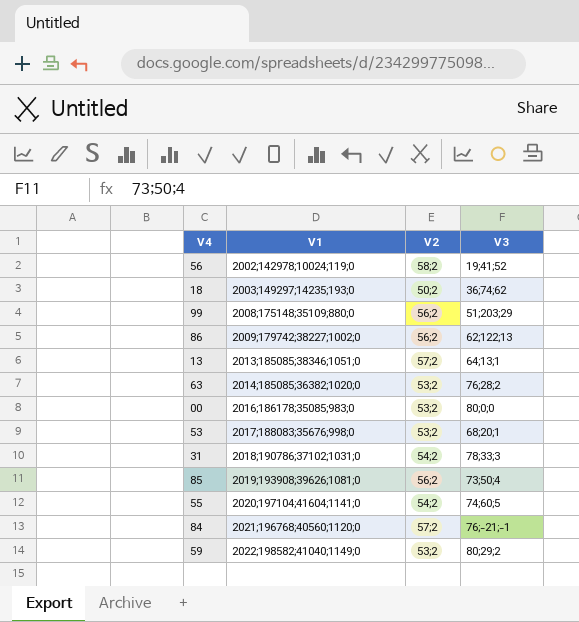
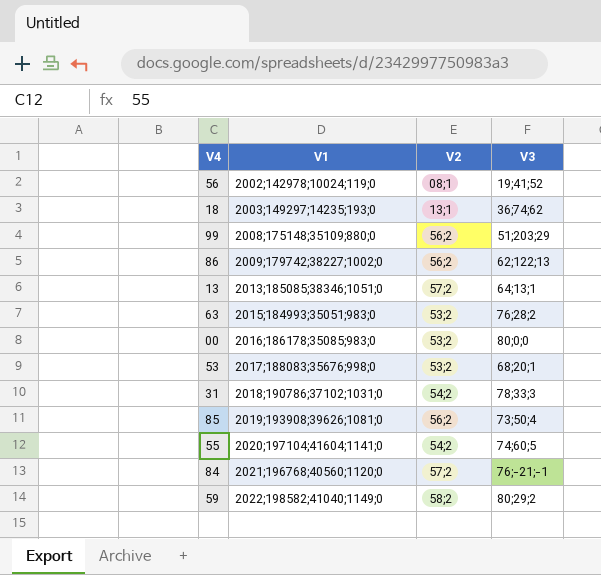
56 | V2: 58;2 -> 08;1
18 | V2: 50;2 -> 13;1
63 | V1: 2014;185085;36382;1020;0 -> 2015;184993;35051;983;0
59 | V2: 53;2 -> 58;2

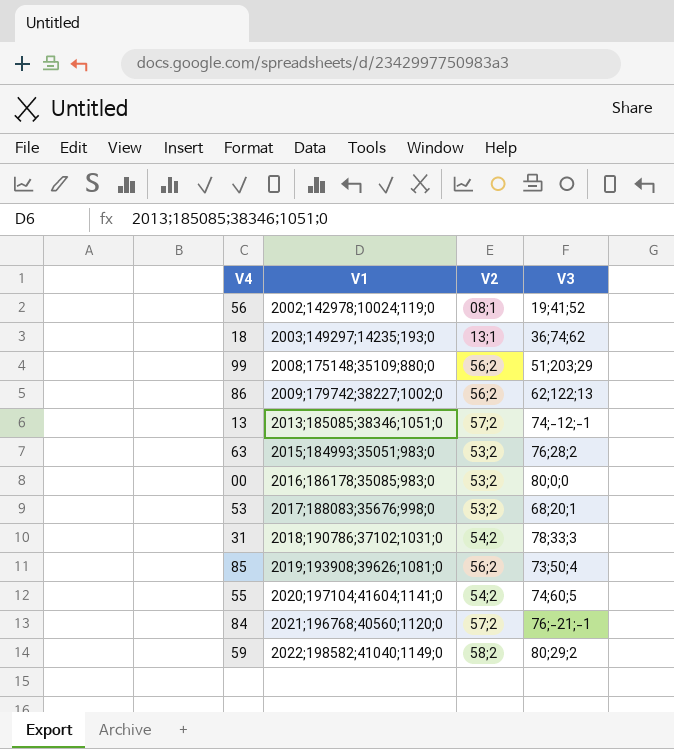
13 | V3: 64;13;1 -> 74;-12;-1

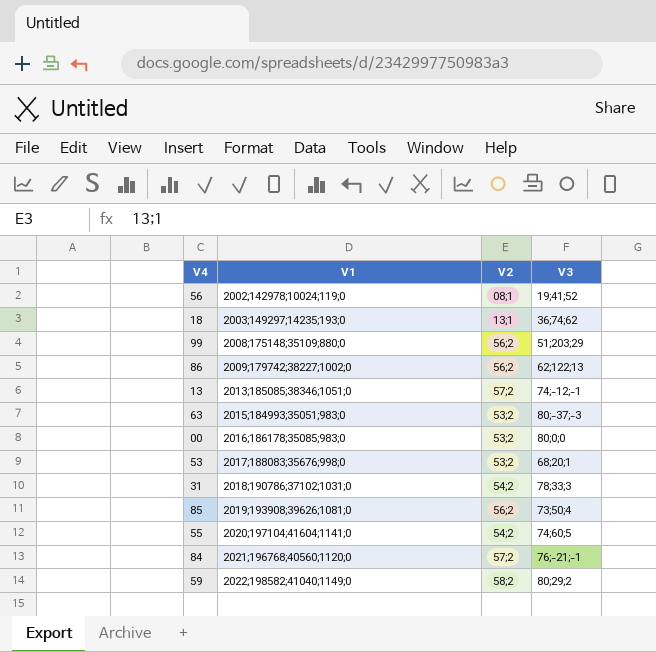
63 | V3: 76;28;2 -> 80;-37;-3

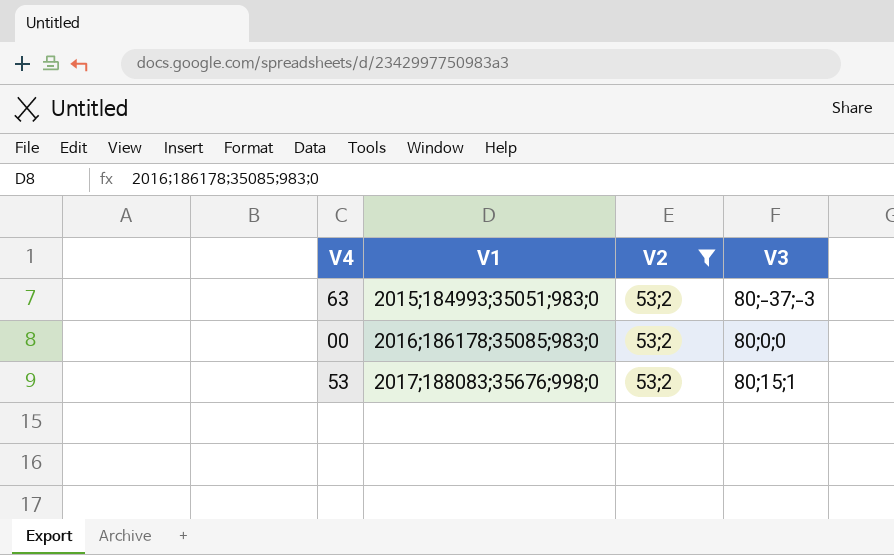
filter: none -> V2 = 53;2
53 | V3: 68;20;1 -> 80;15;1

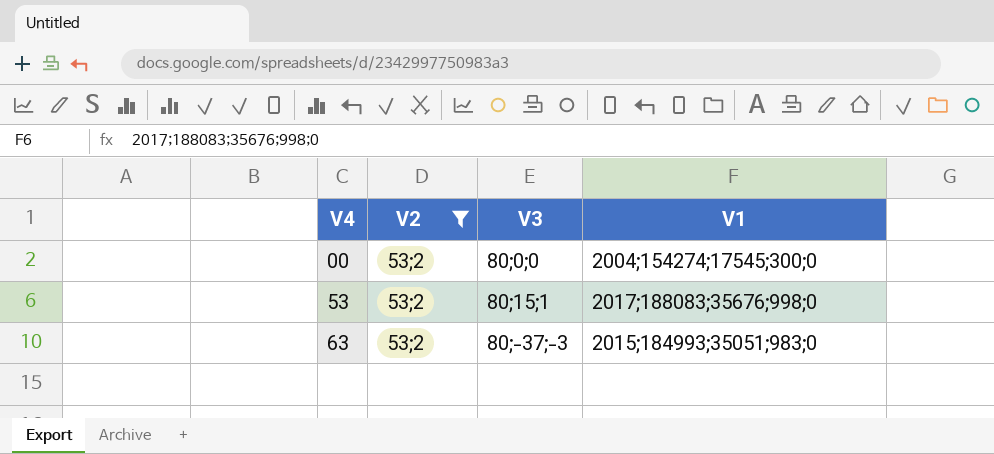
row order: V1 ascending -> V4 ascending
column V1 | position: 2 -> 4
00 | V1: 2016;186178;35085;983;0 -> 2004;154274;17545;300;0

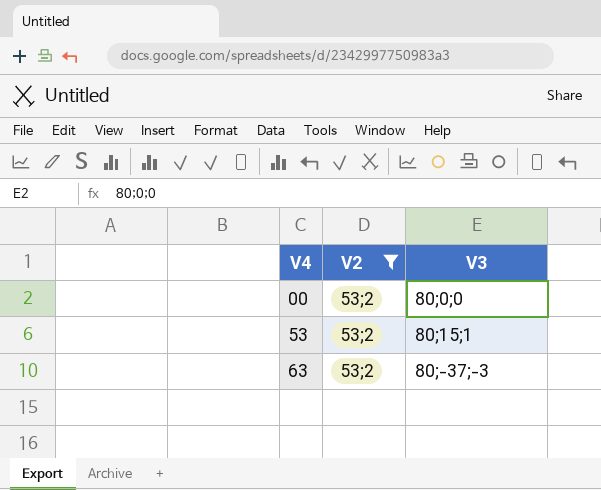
column V1 | position: 4 -> none

